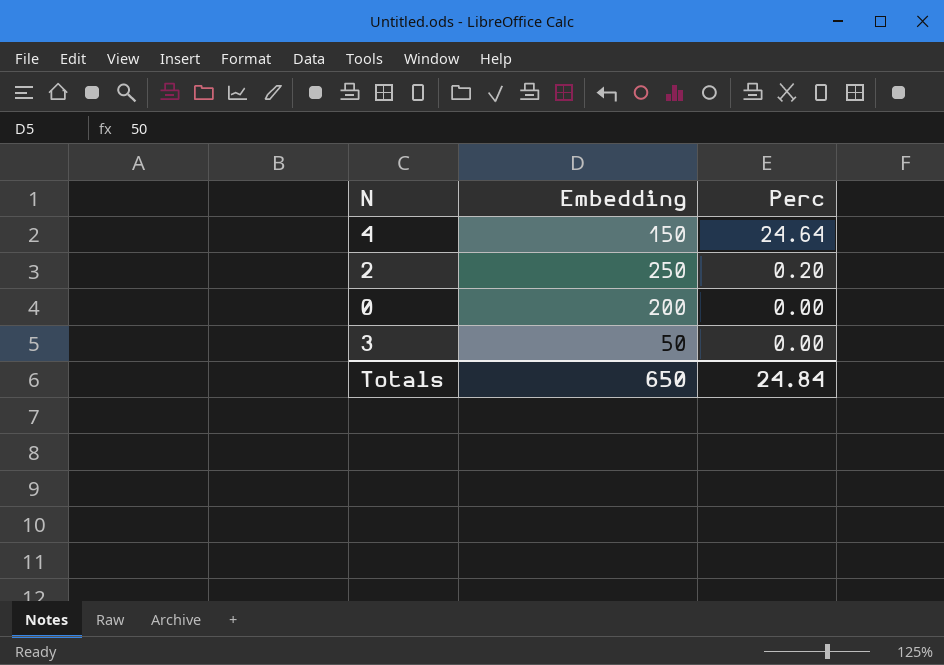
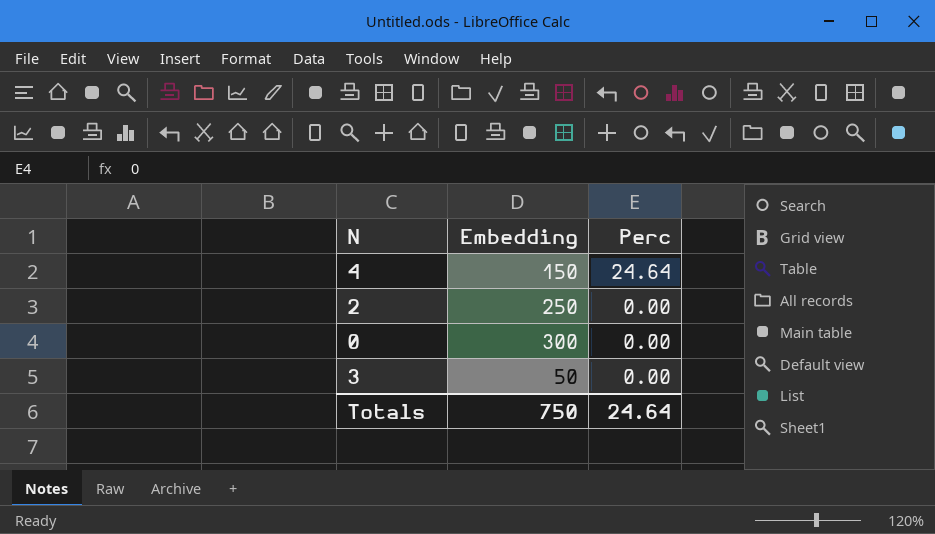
2 | Perc: 0.20 -> 0.00
0 | Embedding: 200 -> 300
Totals | Embedding: 650 -> 750
Totals | Perc: 24.84 -> 24.64

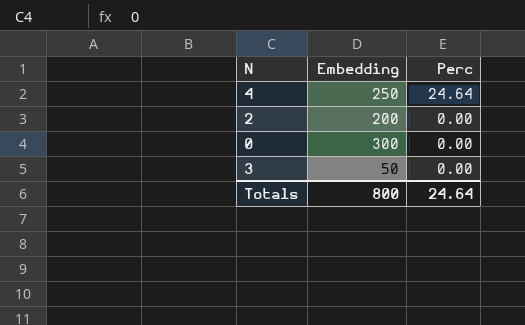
4 | Embedding: 150 -> 250
2 | Embedding: 250 -> 200
Totals | Embedding: 750 -> 800

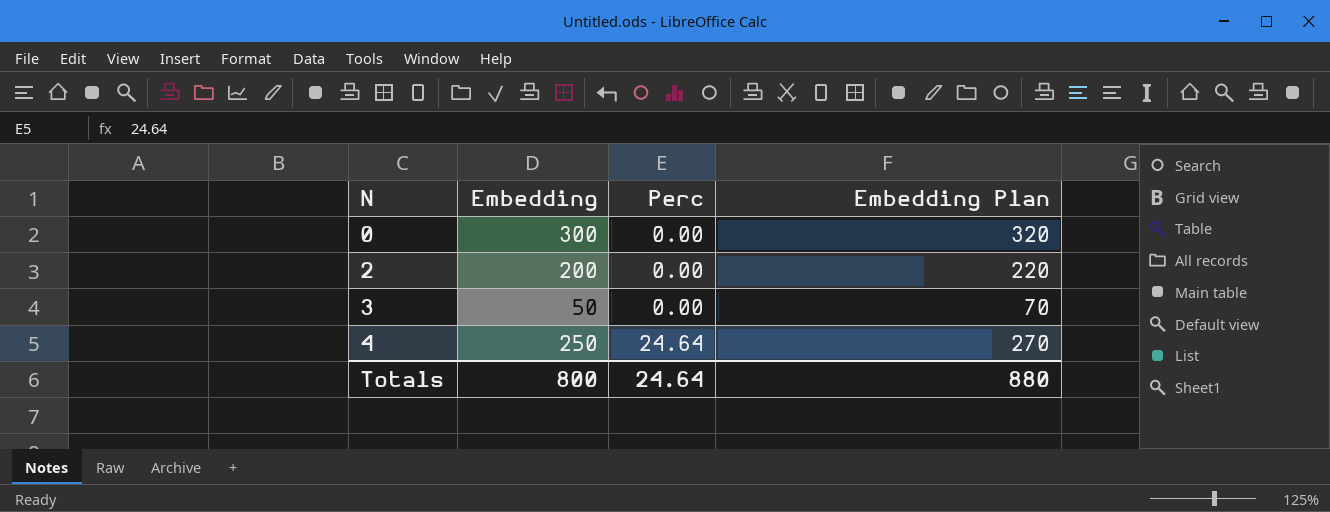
row order: Perc descending -> N ascending
column Embedding Plan | formula: none -> [Embedding] + 20

